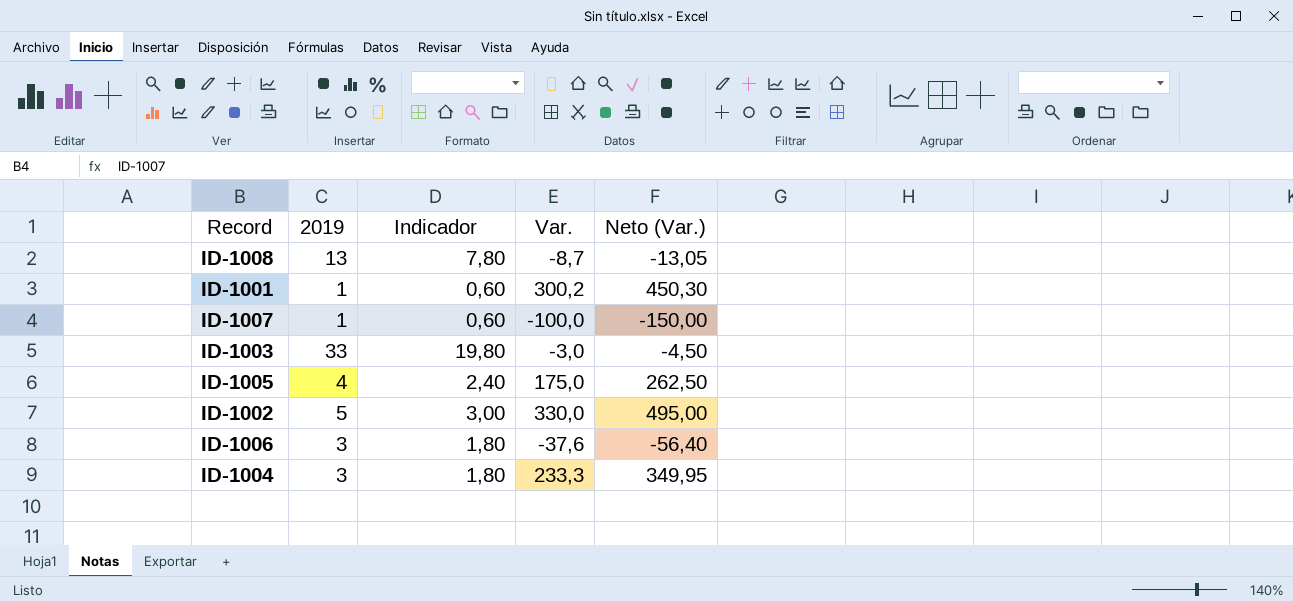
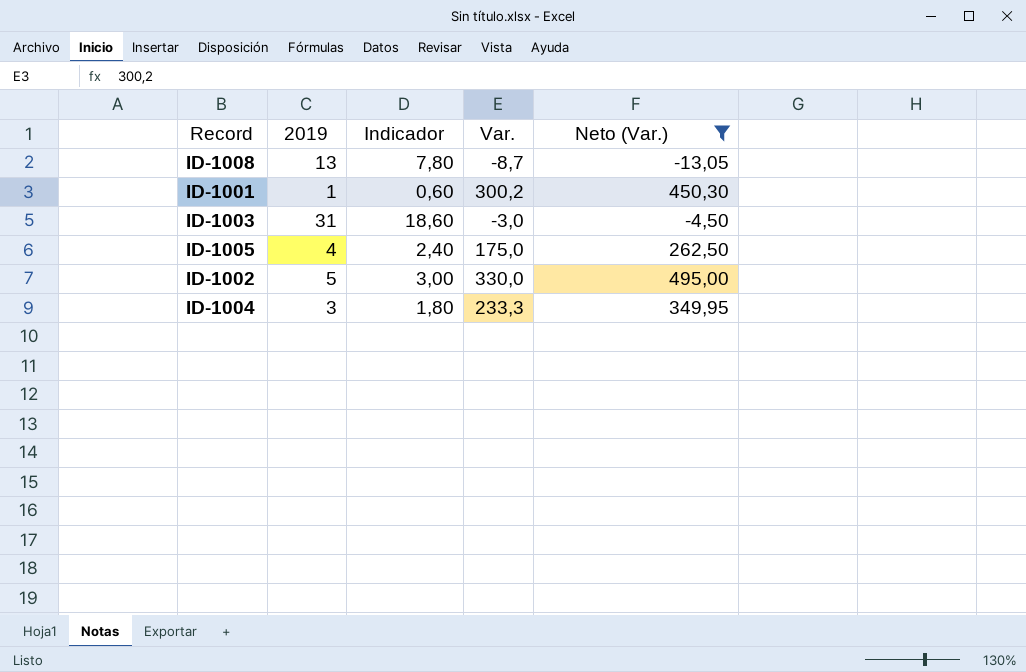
filter: none -> Neto (Var.) >= -13,05
ID-1003 | 2019: 33 -> 31
ID-1003 | Indicador: 19,80 -> 18,60

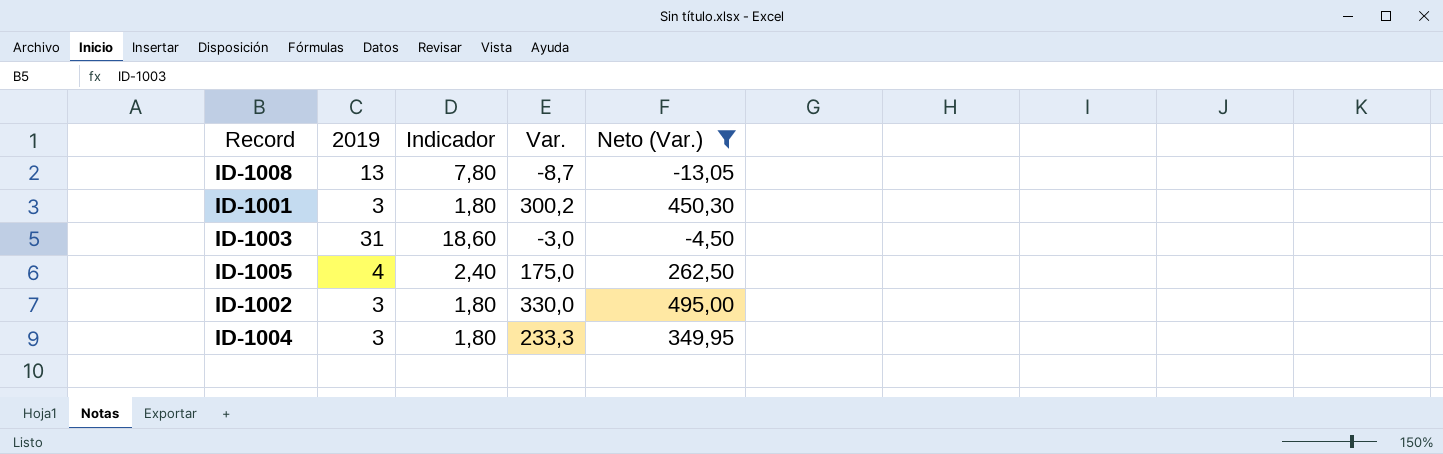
ID-1001 | 2019: 1 -> 3
ID-1001 | Indicador: 0,60 -> 1,80
ID-1002 | 2019: 5 -> 3
ID-1002 | Indicador: 3,00 -> 1,80

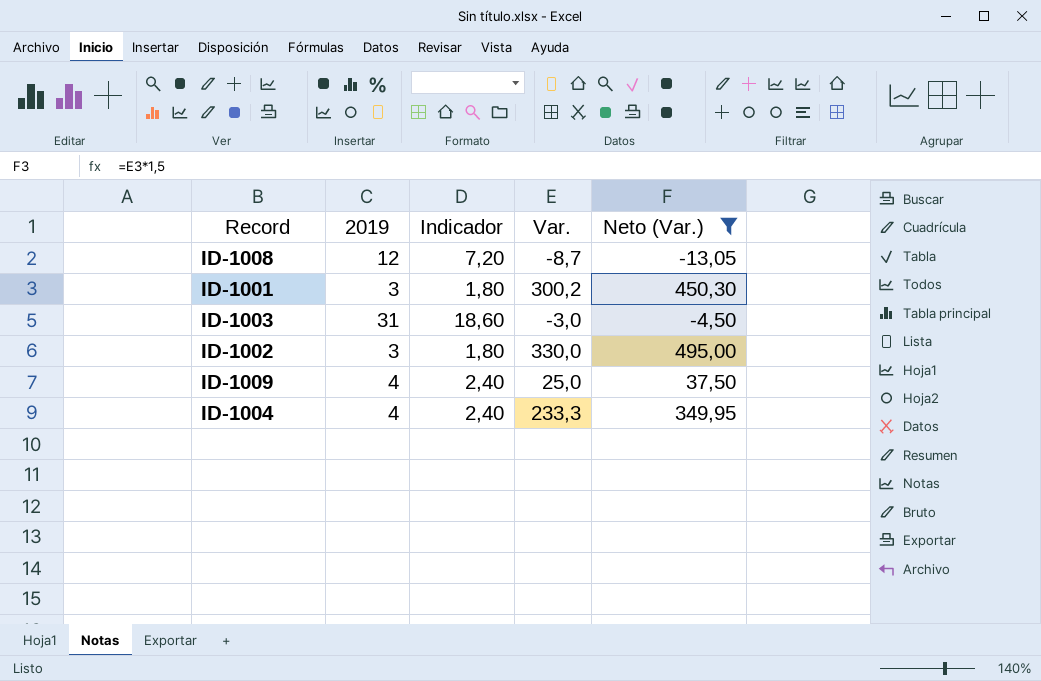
row ID-1005: 4 | 2,40 | 175,0 | 262,50 -> none
ID-1008 | 2019: 13 -> 12
ID-1008 | Indicador: 7,80 -> 7,20
row ID-1009: none -> 4 | 2,40 | 25,0 | 37,50
ID-1004 | 2019: 3 -> 4
ID-1004 | Indicador: 1,80 -> 2,40

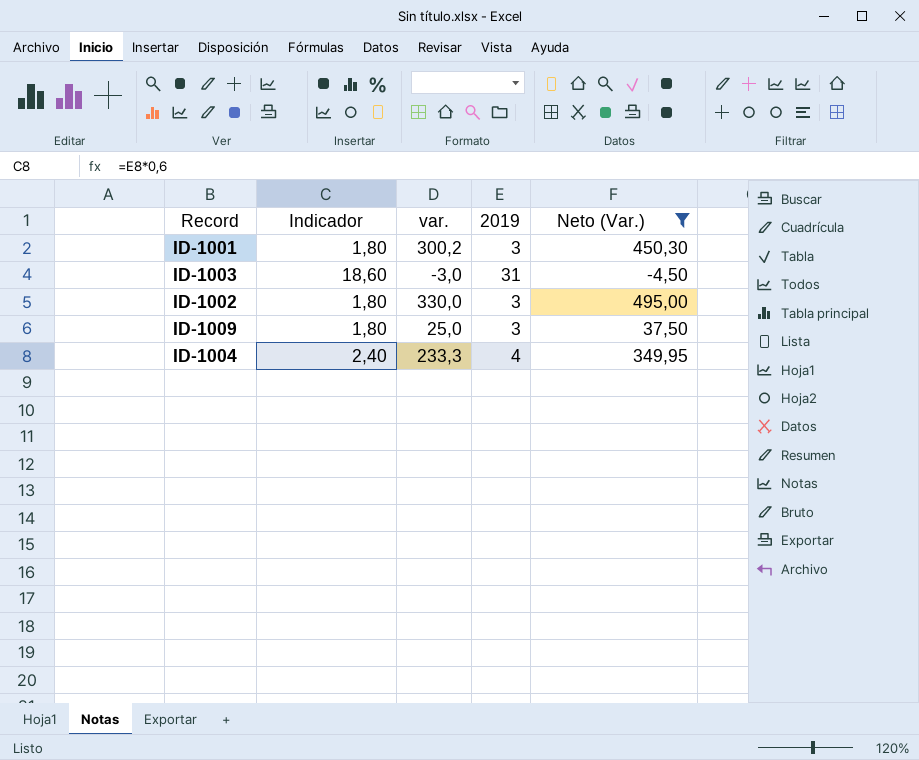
column name: Var. -> var.
column 2019 | position: 2 -> 4
row ID-1008: 12 | 7,20 | -8,7 | -13,05 -> none
ID-1009 | Indicador: 2,40 -> 1,80
ID-1009 | 2019: 4 -> 3

